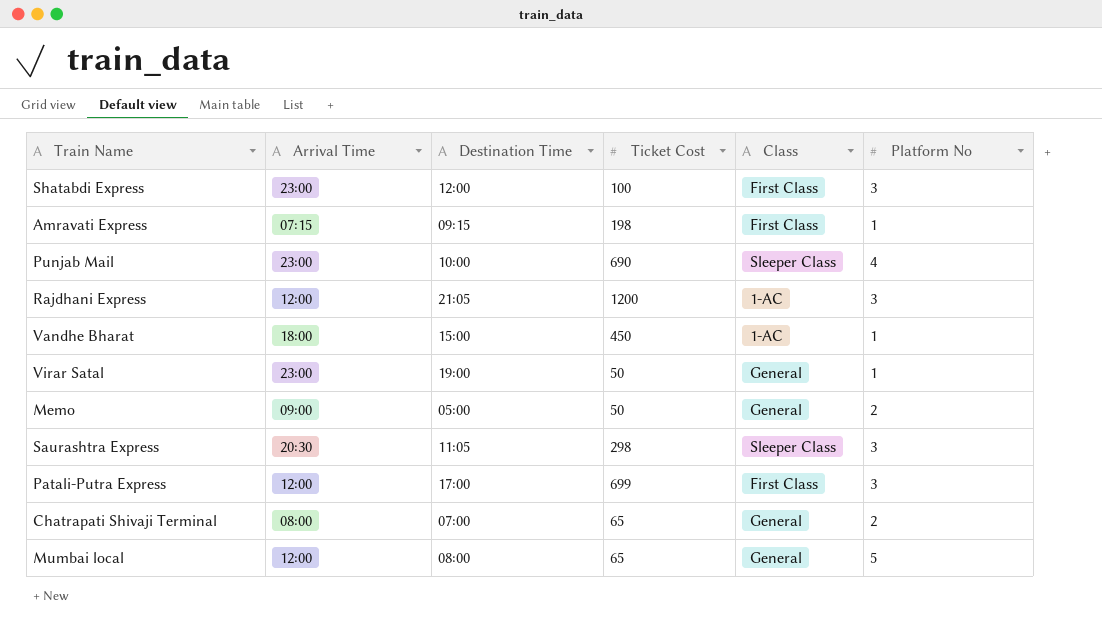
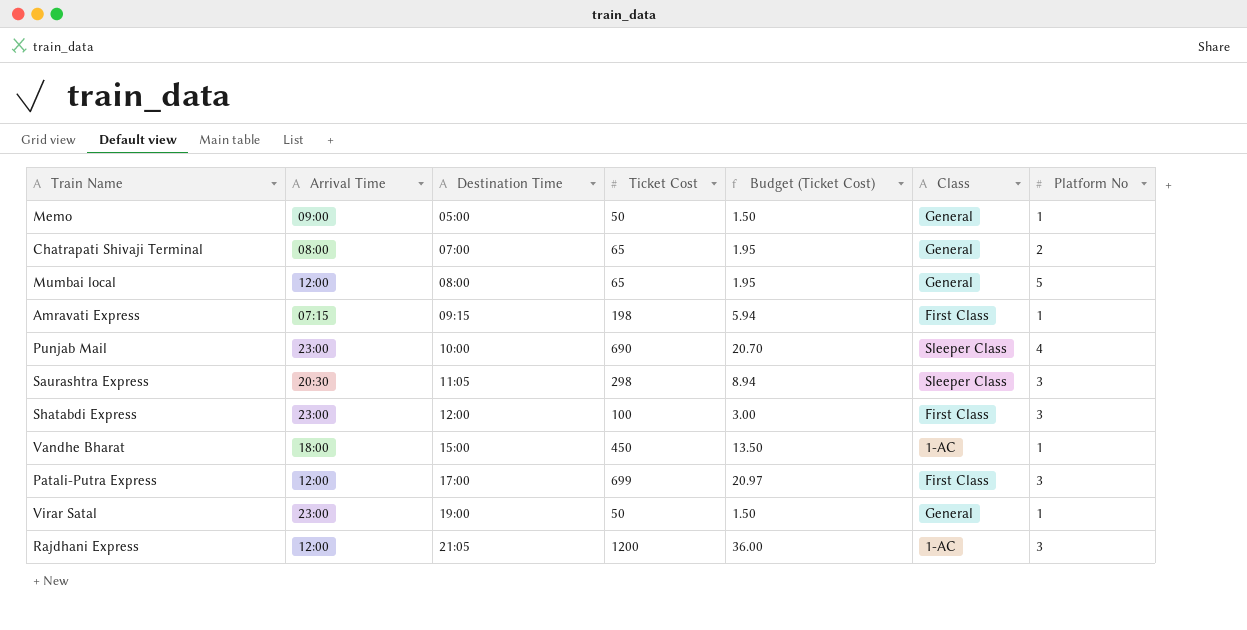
row order: none -> Destination Time ascending
column Budget (Ticket Cost) | formula: none -> [Ticket Cost] * 0.03
Memo | Platform No: 2 -> 1

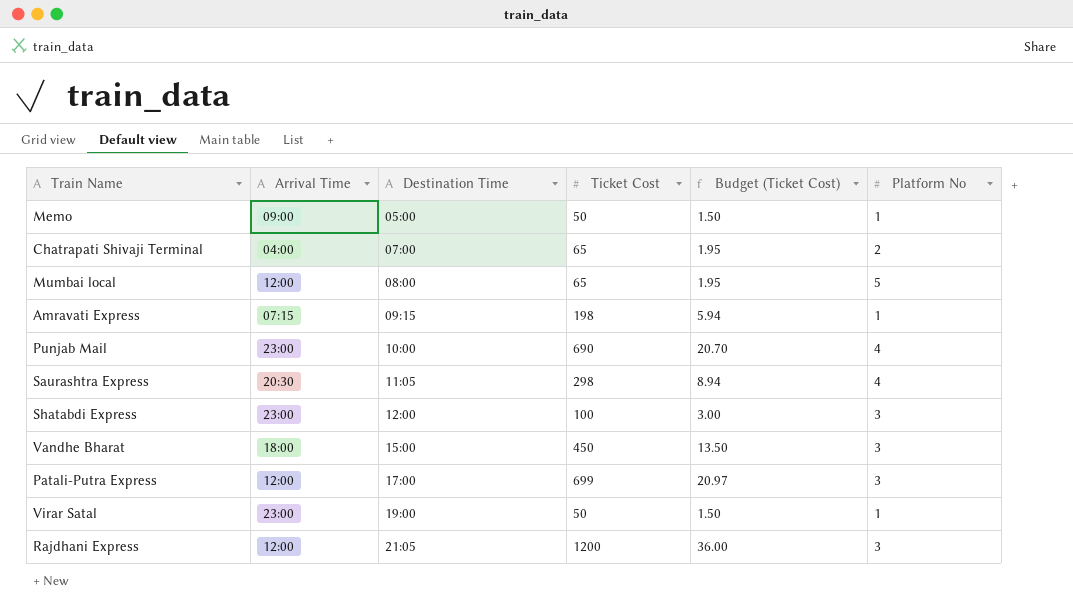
column Class | position: 6 -> none
Chatrapati Shivaji Terminal | Arrival Time: 08:00 -> 04:00
Saurashtra Express | Platform No: 3 -> 4
Vandhe Bharat | Platform No: 1 -> 3

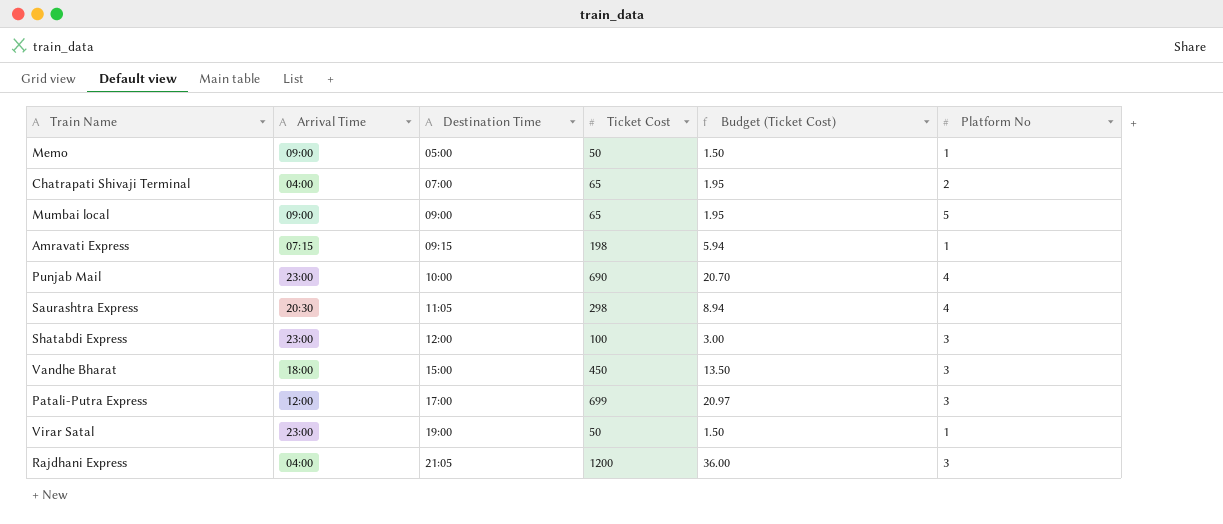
Mumbai local | Arrival Time: 12:00 -> 09:00
Mumbai local | Destination Time: 08:00 -> 09:00
Rajdhani Express | Arrival Time: 12:00 -> 04:00

